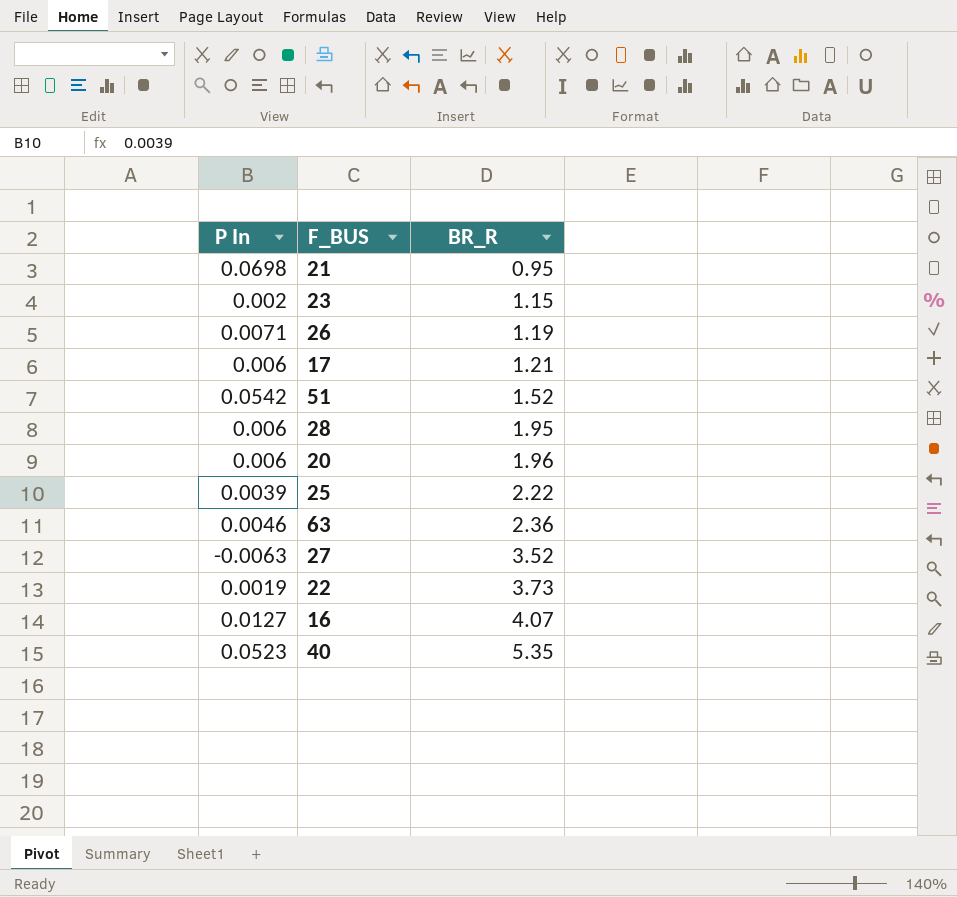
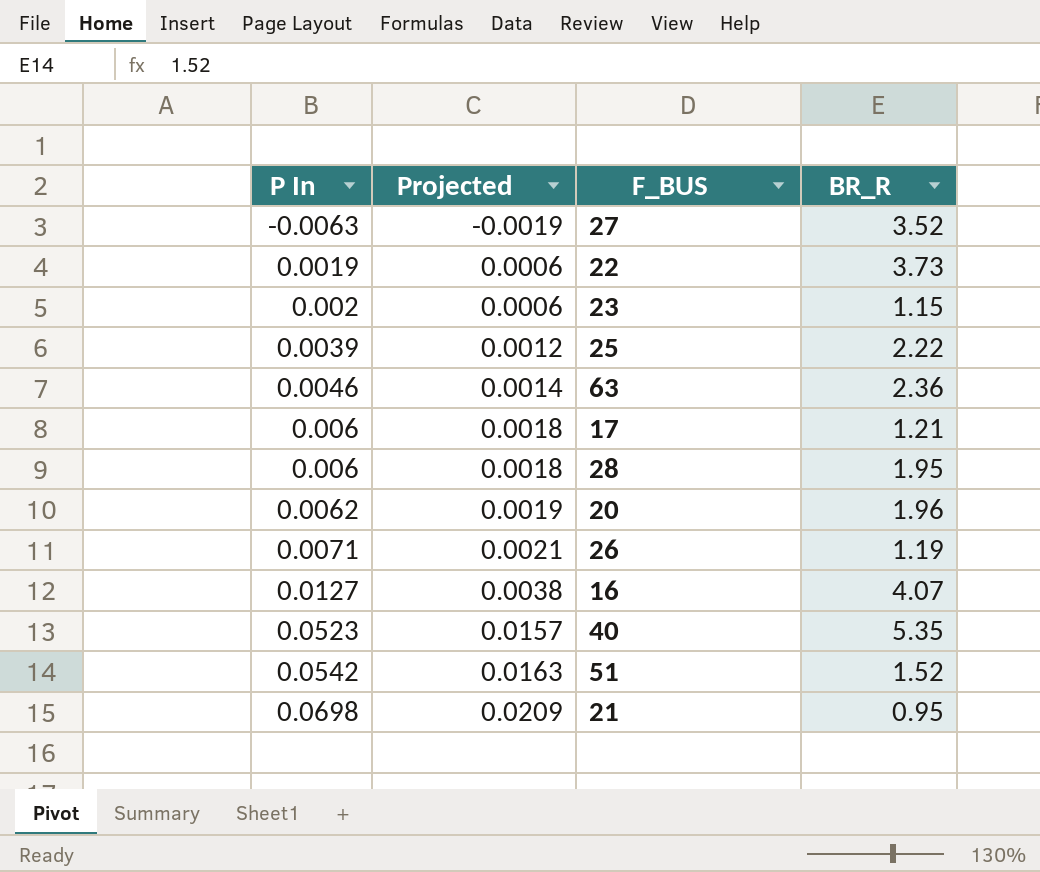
row order: BR_R ascending -> P In ascending
column Projected | formula: none -> [P In] * 0.3
20 | P In: 0.006 -> 0.0062

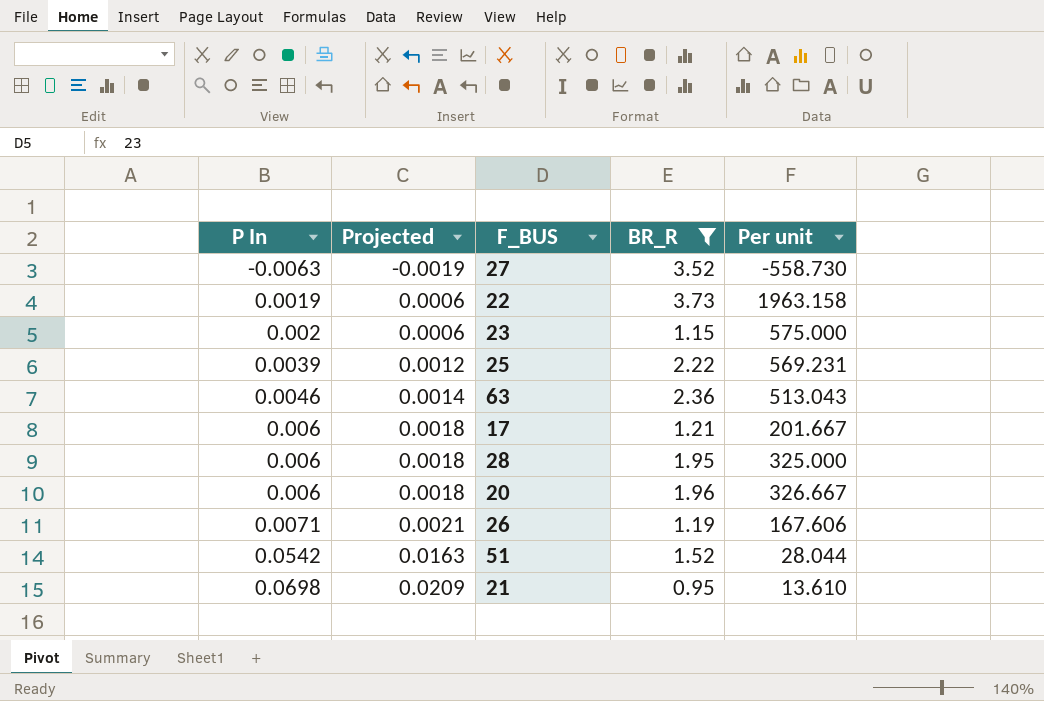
filter: none -> BR_R <= 3.73
column Per unit | formula: none -> [BR_R] / [P In]
20 | P In: 0.0062 -> 0.006
20 | Projected: 0.0019 -> 0.0018

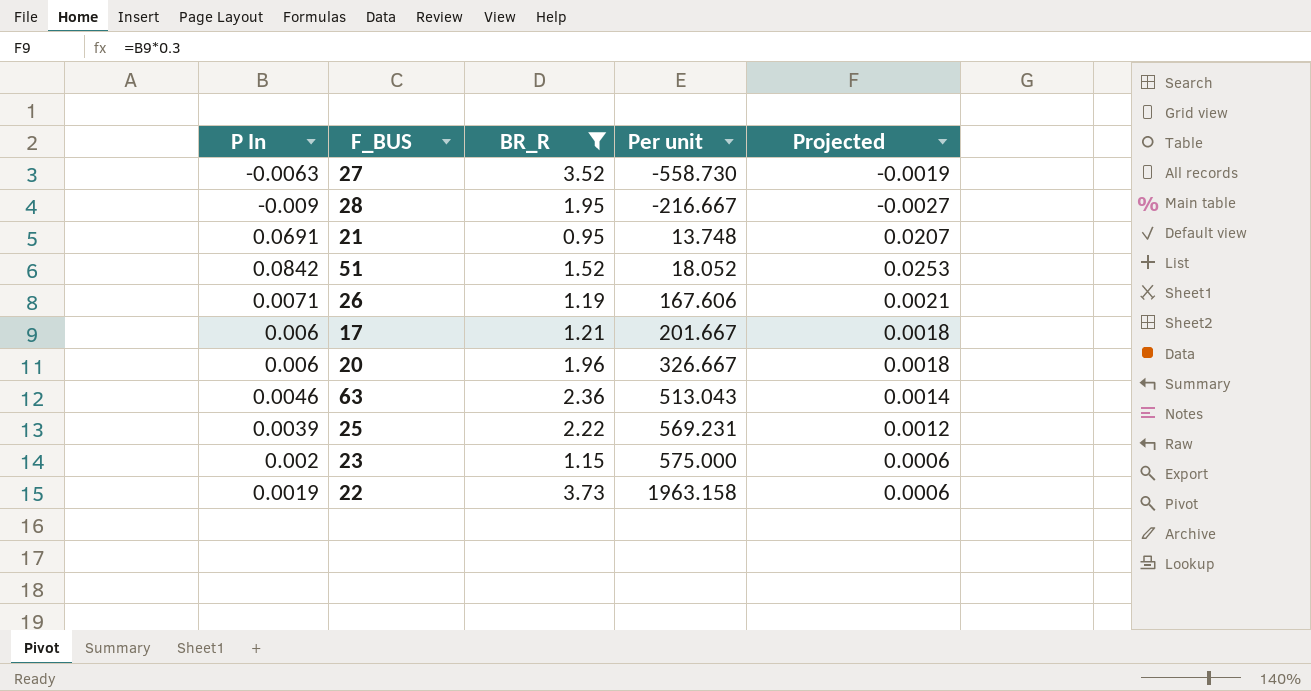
row order: P In ascending -> Per unit ascending
column Projected | position: 2 -> 5
28 | P In: 0.006 -> -0.009
28 | Per unit: 325.000 -> -216.667
28 | Projected: 0.0018 -> -0.0027
21 | P In: 0.0698 -> 0.0691
21 | Per unit: 13.610 -> 13.748
21 | Projected: 0.0209 -> 0.0207
51 | P In: 0.0542 -> 0.0842
51 | Per unit: 28.044 -> 18.052
51 | Projected: 0.0163 -> 0.0253

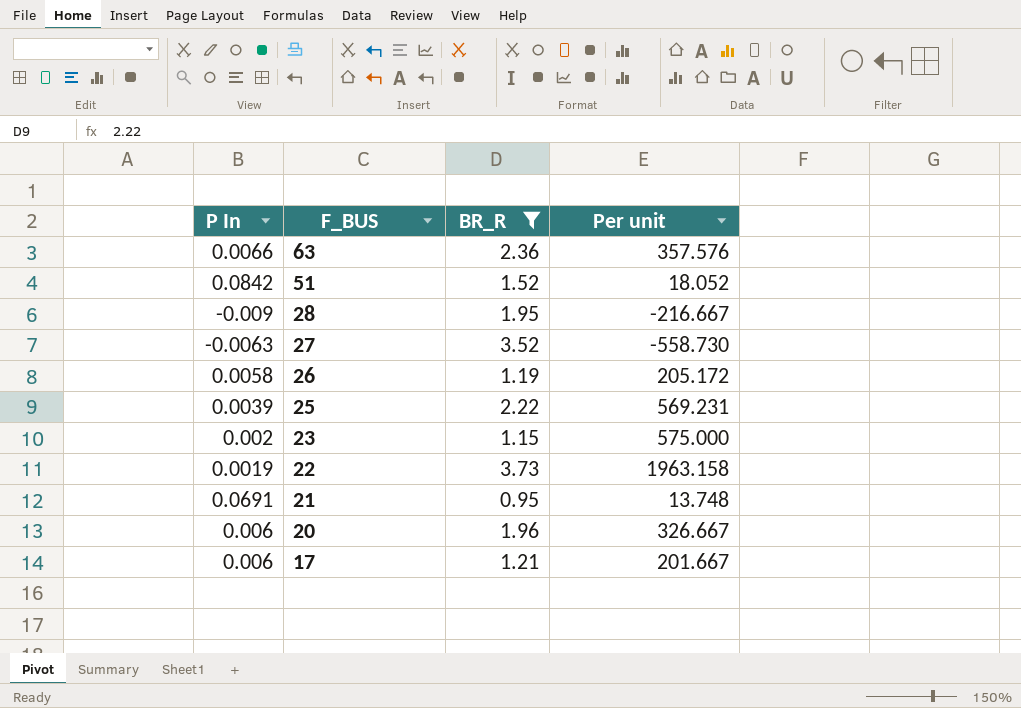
row order: Per unit ascending -> F_BUS descending
column Projected | formula: [P In] * 0.3 -> none
63 | P In: 0.0046 -> 0.0066
63 | Per unit: 513.043 -> 357.576
26 | P In: 0.0071 -> 0.0058
26 | Per unit: 167.606 -> 205.172

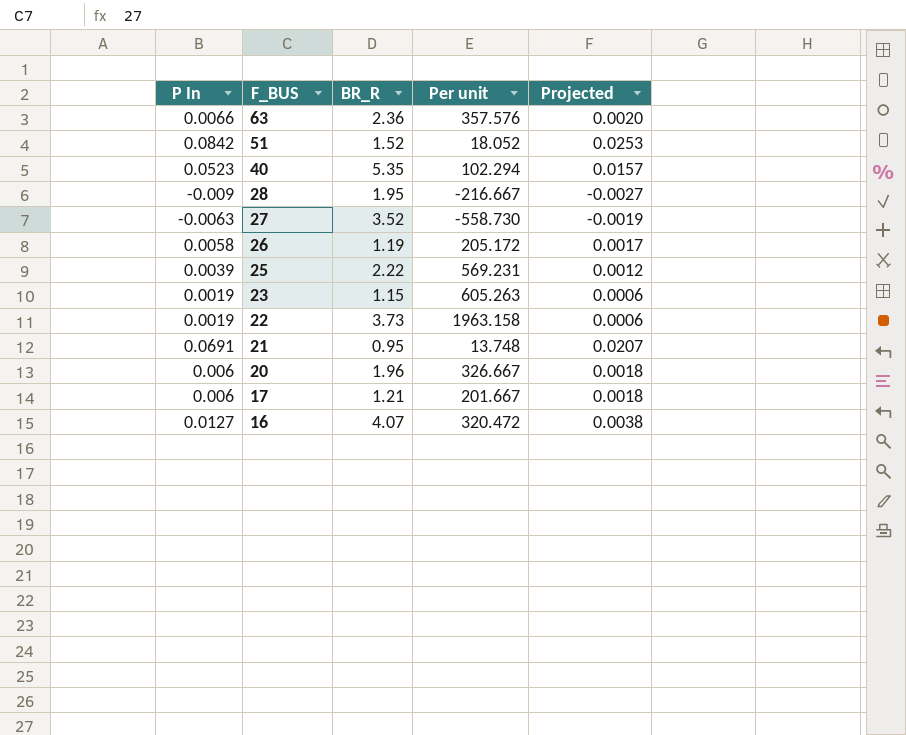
filter: BR_R <= 3.73 -> none
column Projected | formula: none -> [P In] * 0.3
23 | P In: 0.002 -> 0.0019
23 | Per unit: 575.000 -> 605.263

